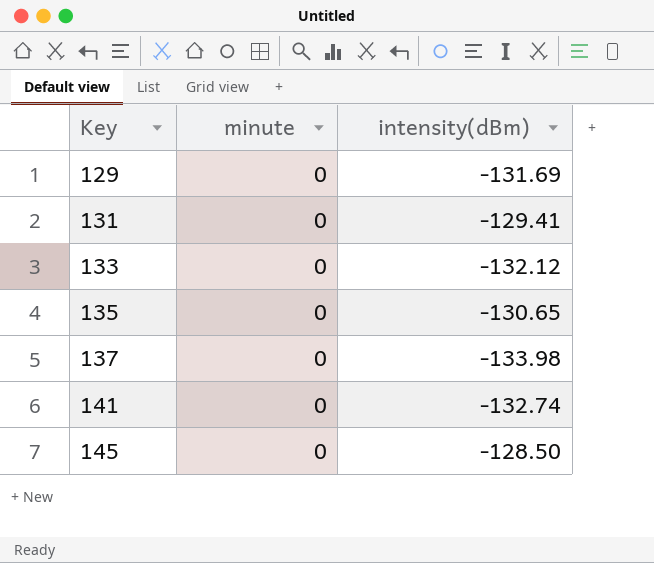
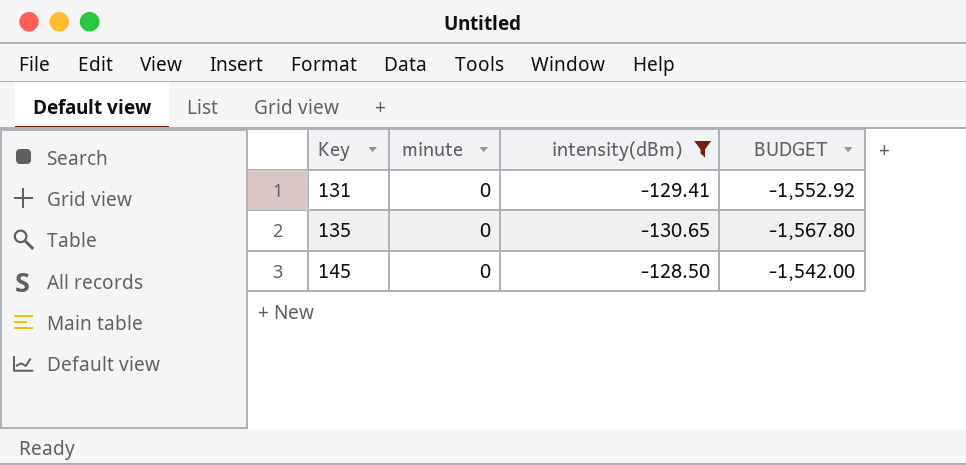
filter: none -> intensity(dBm) >= -130.65
column BUDGET | formula: none -> [intensity(dBm)] * 12

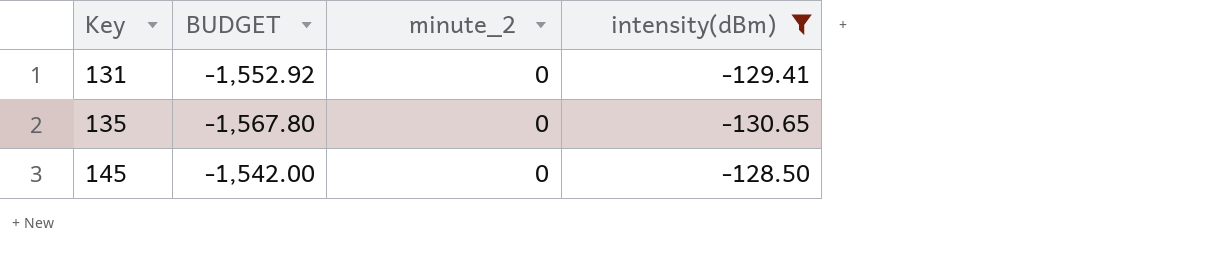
column BUDGET | position: 4 -> 2
column name: minute -> minute_2

